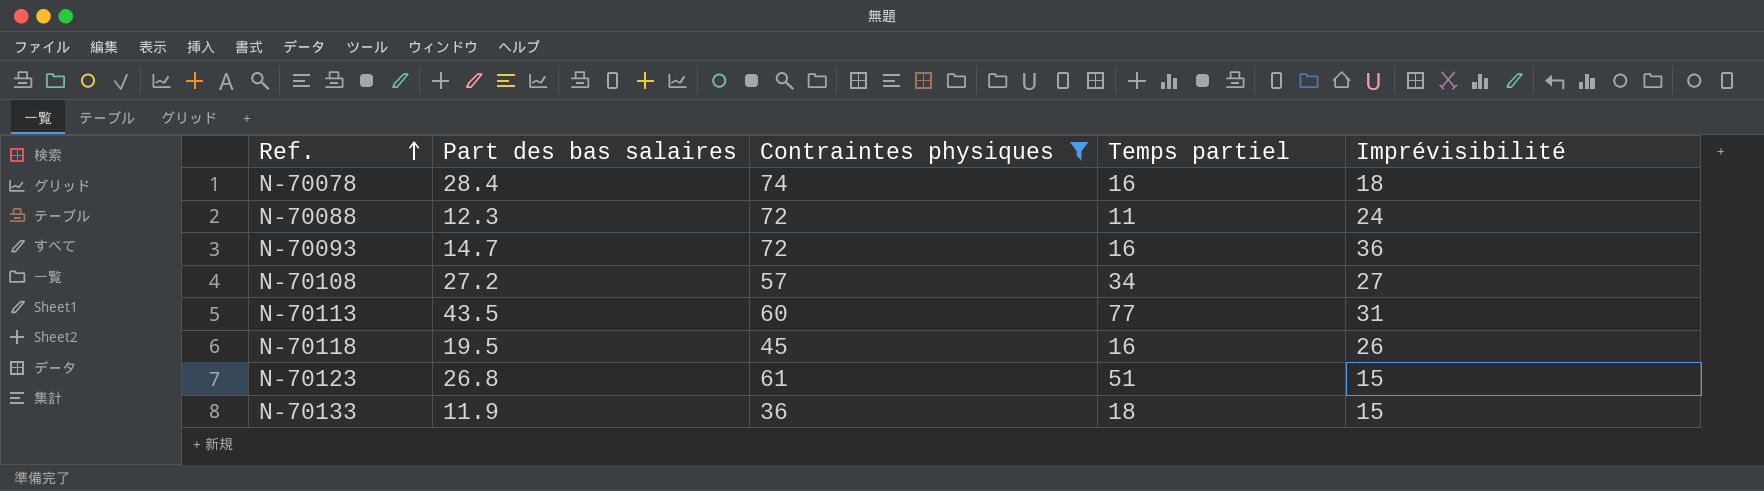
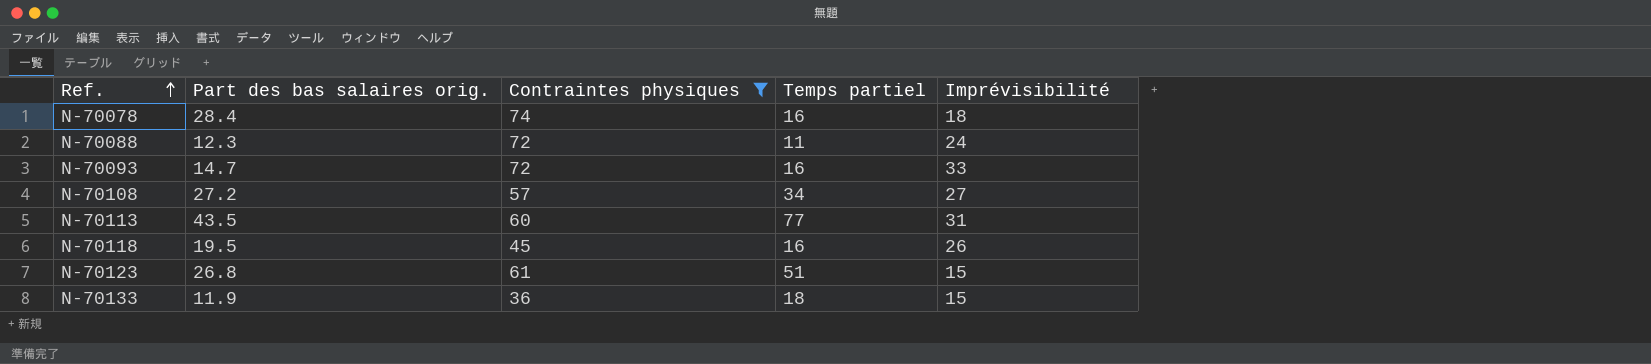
column name: Part des bas salaires -> Part des bas salaires orig.
N-70093 | Imprévisibilité: 36 -> 33

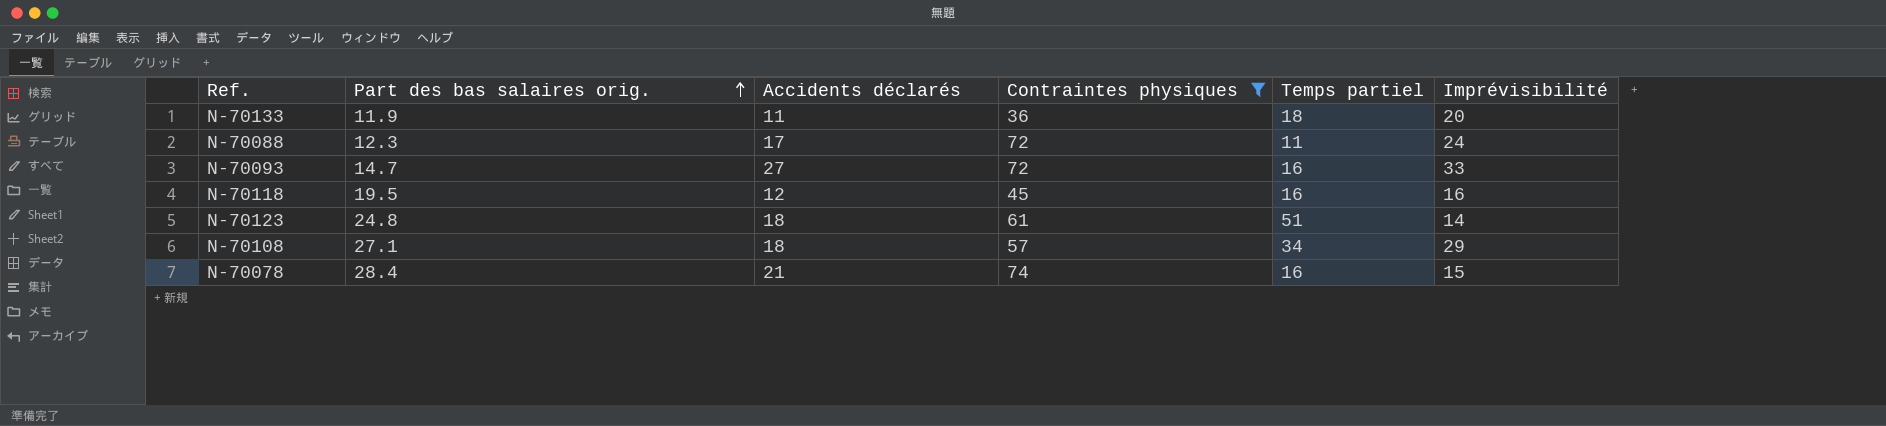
row order: Ref. ascending -> Part des bas salaires orig. ascending
column Accidents déclarés | position: none -> 3
row N-70113: 43.5 | 60 | 77 | 31 -> none
N-70133 | Imprévisibilité: 15 -> 20
N-70118 | Imprévisibilité: 26 -> 16
N-70123 | Part des bas salaires orig.: 26.8 -> 24.8
N-70123 | Imprévisibilité: 15 -> 14
N-70108 | Part des bas salaires orig.: 27.2 -> 27.1
N-70108 | Imprévisibilité: 27 -> 29
N-70078 | Imprévisibilité: 18 -> 15

